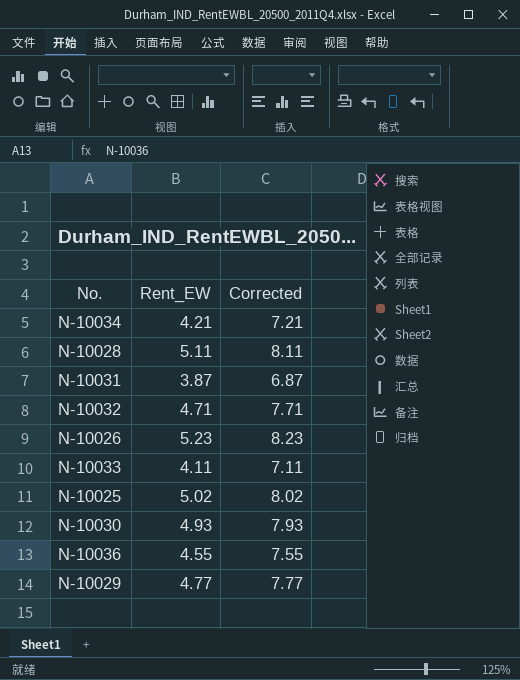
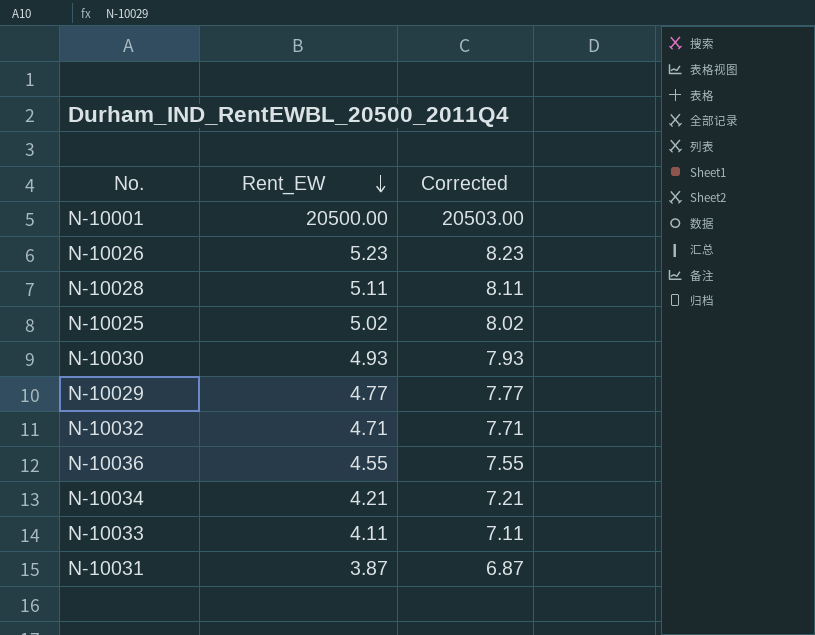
row order: none -> Rent_EW descending
row N-10001: none -> 20500.00 | 20503.00

